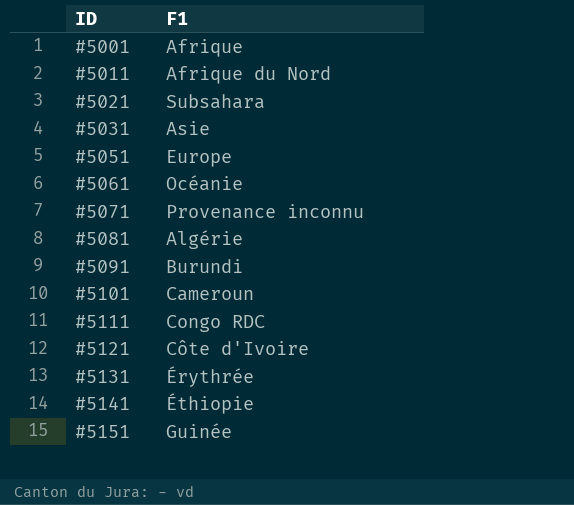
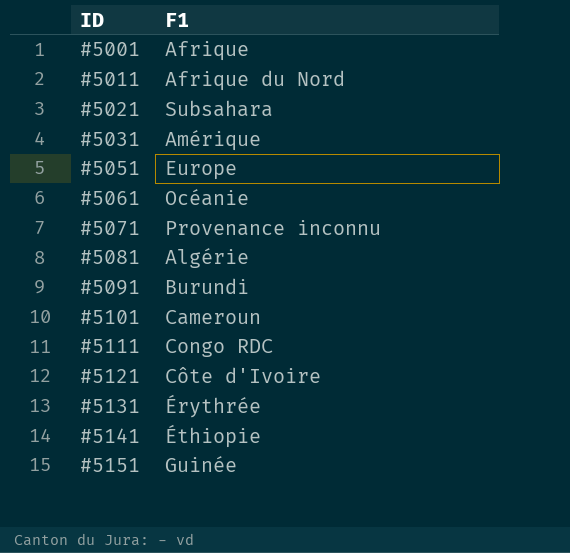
#5031 | F1: Asie -> Amérique

